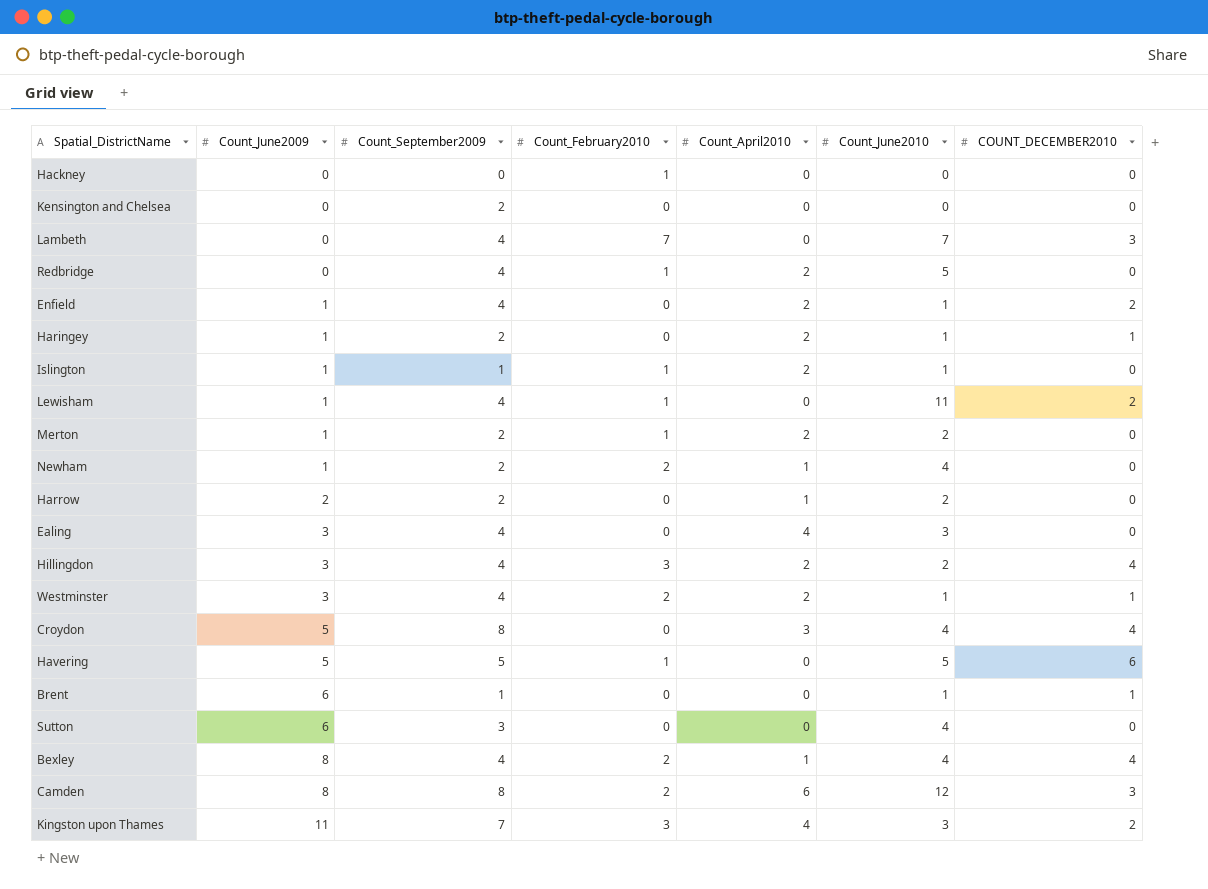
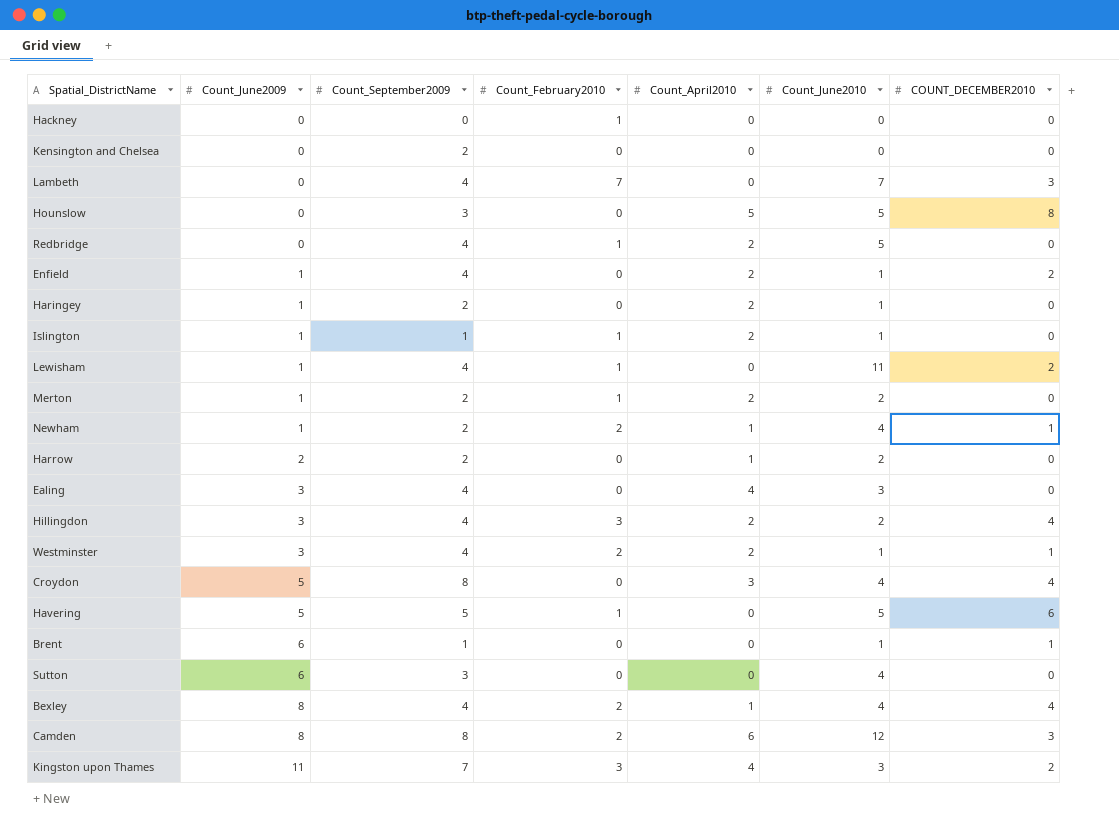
row Hounslow: none -> 0 | 3 | 0 | 5 | 5 | 8
Haringey | COUNT_DECEMBER2010: 1 -> 0
Newham | COUNT_DECEMBER2010: 0 -> 1

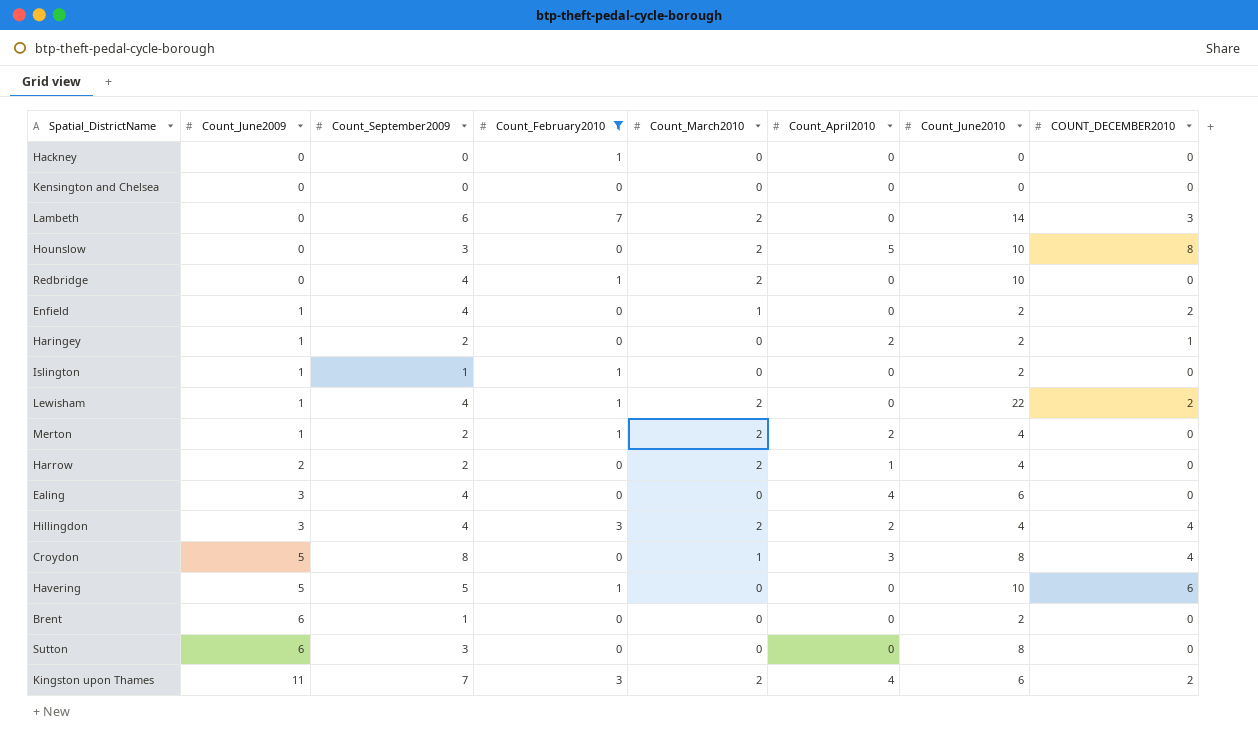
filter: none -> Count_February2010 != 2
column Count_March2010 | position: none -> 5
Kensington and Chelsea | Count_September2009: 2 -> 0
Lambeth | Count_September2009: 4 -> 6
Lambeth | Count_June2010: 7 -> 14
Hounslow | Count_June2010: 5 -> 10
Redbridge | Count_April2010: 2 -> 0
Redbridge | Count_June2010: 5 -> 10
Enfield | Count_April2010: 2 -> 0
Enfield | Count_June2010: 1 -> 2
Haringey | Count_June2010: 1 -> 2
Haringey | COUNT_DECEMBER2010: 0 -> 1
Islington | Count_April2010: 2 -> 0
Islington | Count_June2010: 1 -> 2
Lewisham | Count_June2010: 11 -> 22
Merton | Count_June2010: 2 -> 4
Harrow | Count_June2010: 2 -> 4
Ealing | Count_June2010: 3 -> 6
Hillingdon | Count_June2010: 2 -> 4
Croydon | Count_June2010: 4 -> 8
Havering | Count_June2010: 5 -> 10
Brent | Count_June2010: 1 -> 2
Brent | COUNT_DECEMBER2010: 1 -> 0
Sutton | Count_June2010: 4 -> 8
Kingston upon Thames | Count_June2010: 3 -> 6

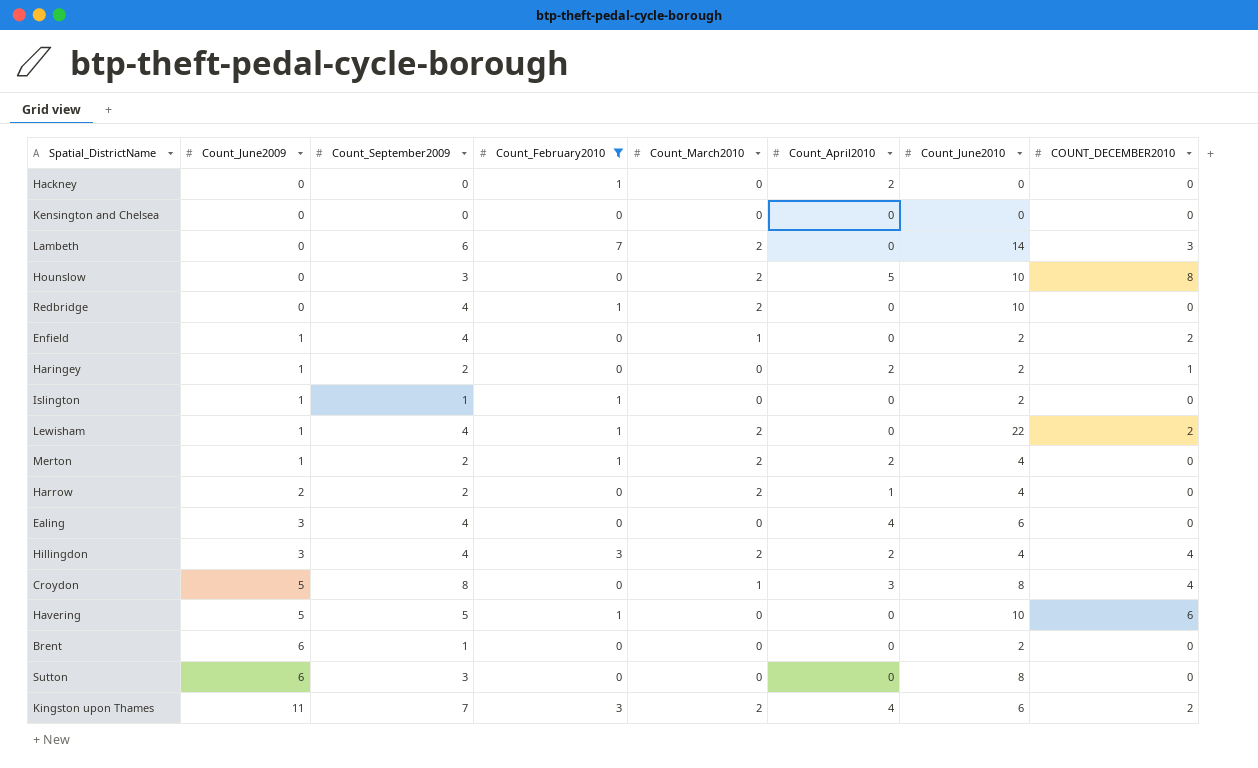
Hackney | Count_April2010: 0 -> 2

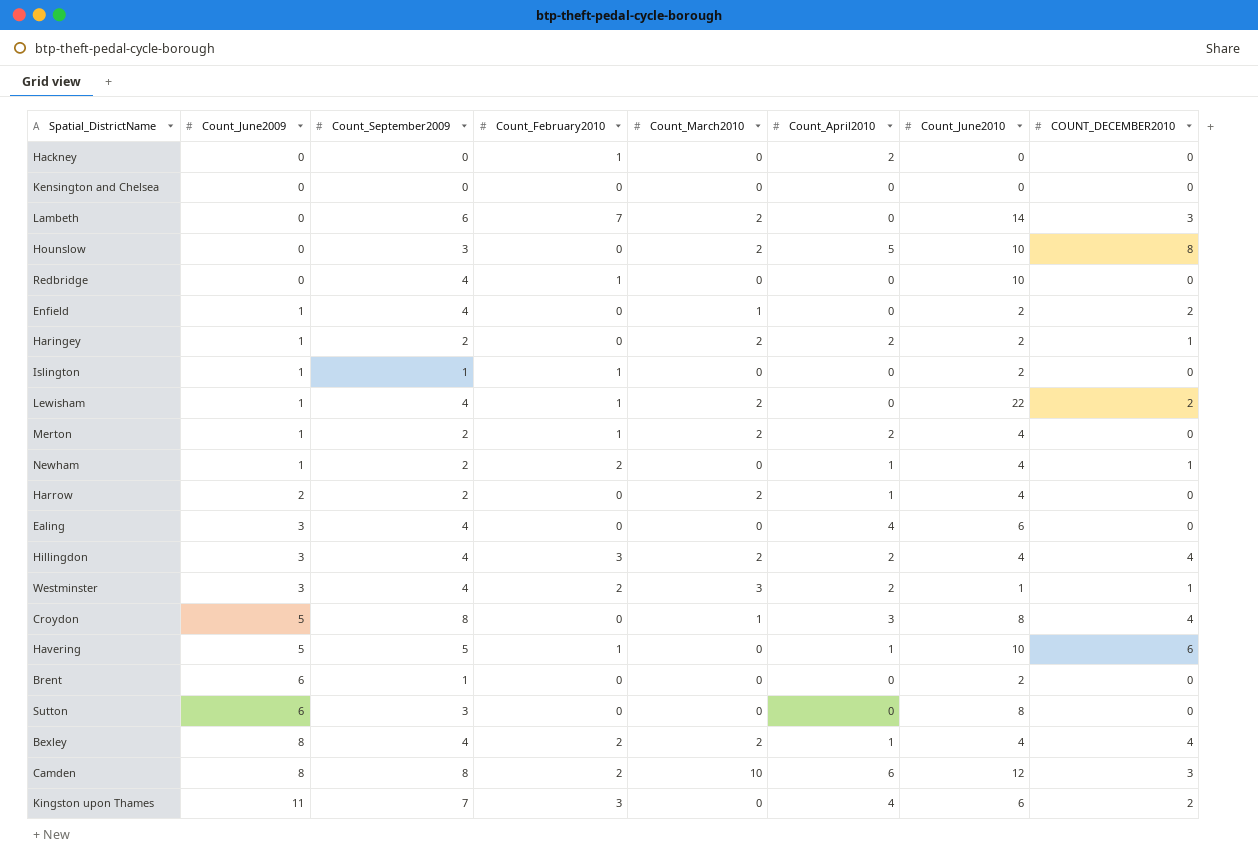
filter: Count_February2010 != 2 -> none
Redbridge | Count_March2010: 2 -> 0
Haringey | Count_March2010: 0 -> 2
Havering | Count_April2010: 0 -> 1
Kingston upon Thames | Count_March2010: 2 -> 0

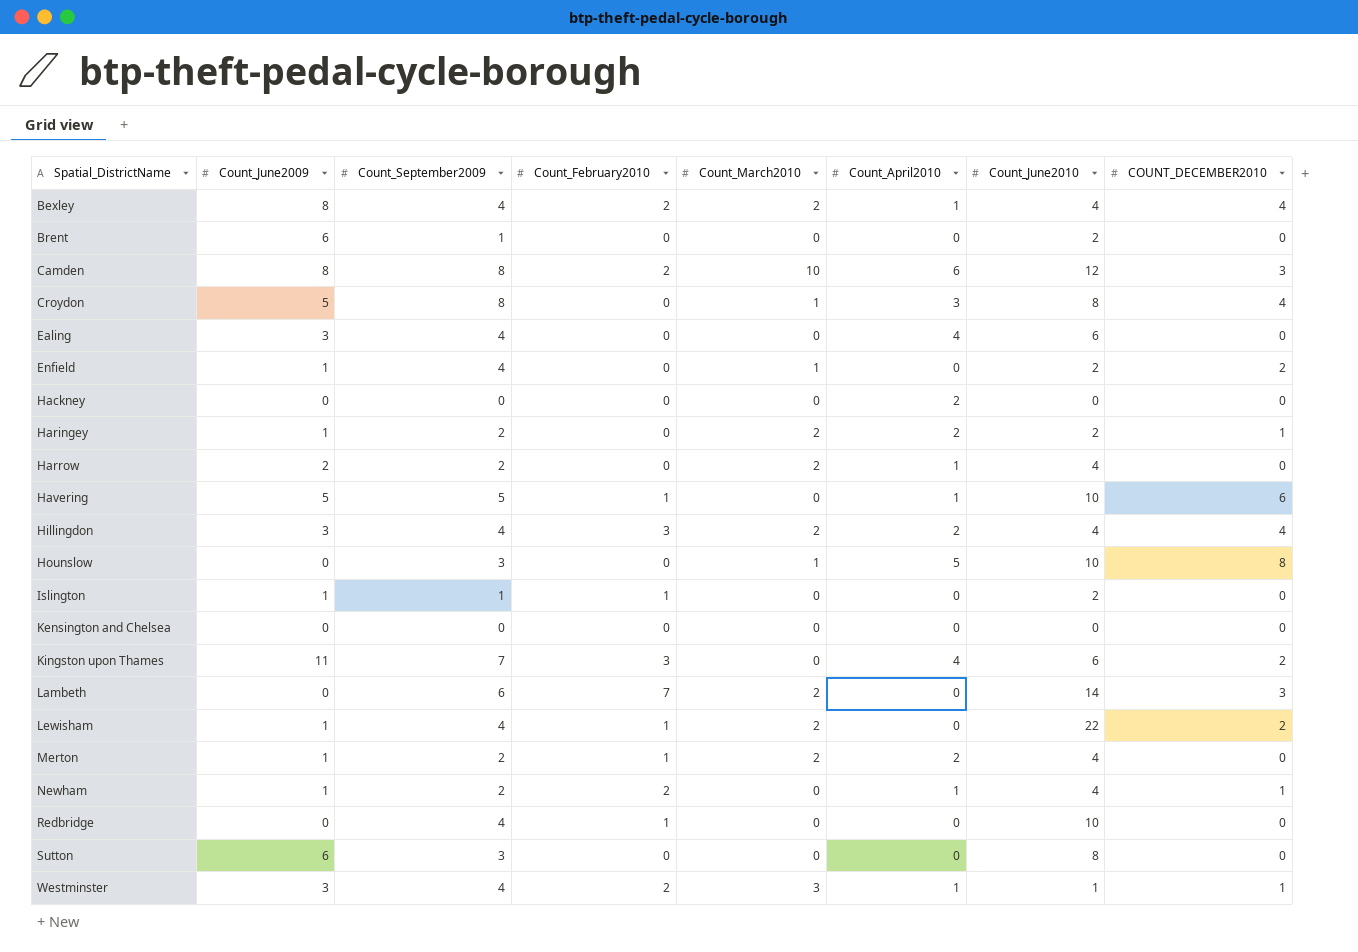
row order: Count_June2009 ascending -> Spatial_DistrictName ascending
Hackney | Count_February2010: 1 -> 0
Hounslow | Count_March2010: 2 -> 1
Westminster | Count_April2010: 2 -> 1

